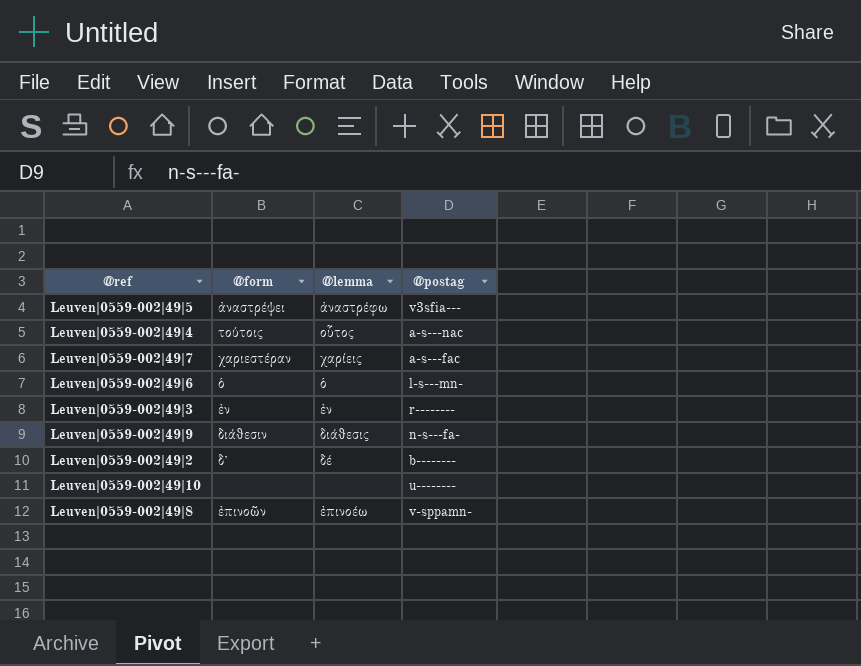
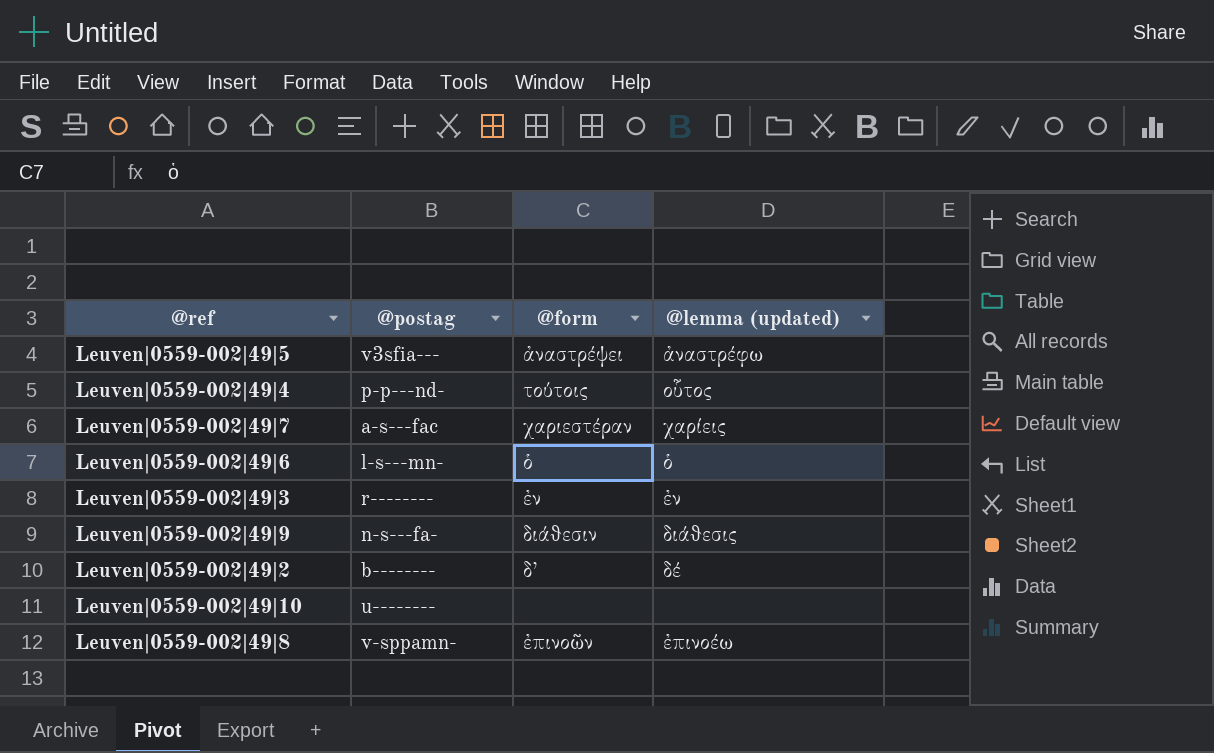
column @postag | position: 4 -> 2
column name: @lemma -> @lemma (updated)
Leuven|0559-002|49|4 | @postag: a-s---nac -> p-p---nd-

